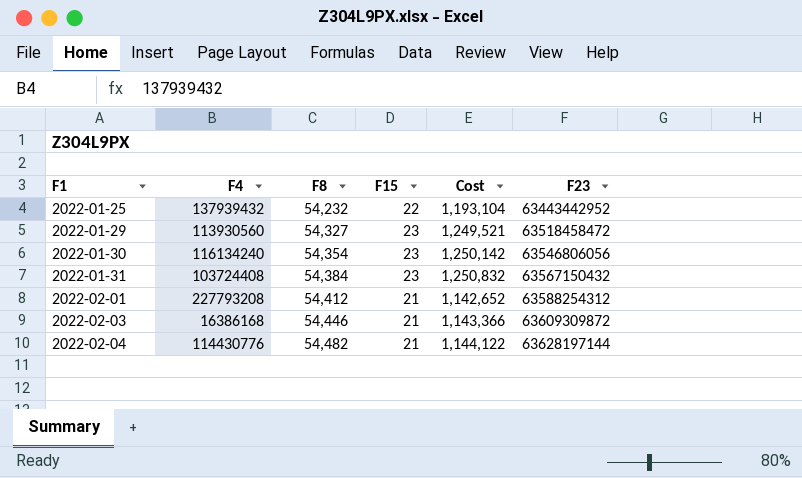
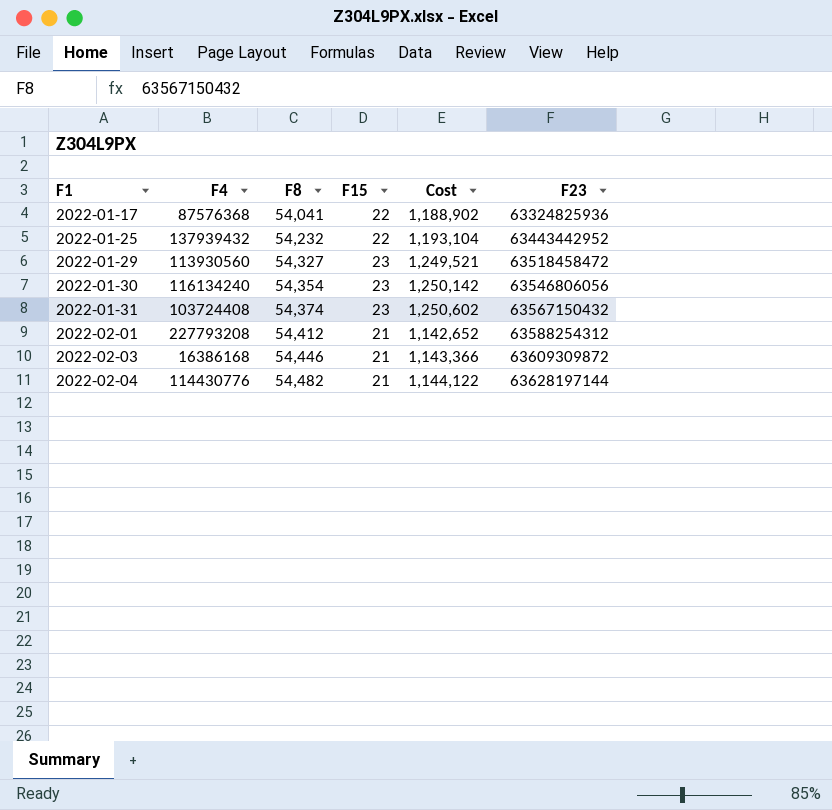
row 2022-01-17: none -> 87576368 | 54,041 | 22 | 1,188,902 | 63324825936
2022-01-31 | F8: 54,384 -> 54,374
2022-01-31 | Cost: 1,250,832 -> 1,250,602

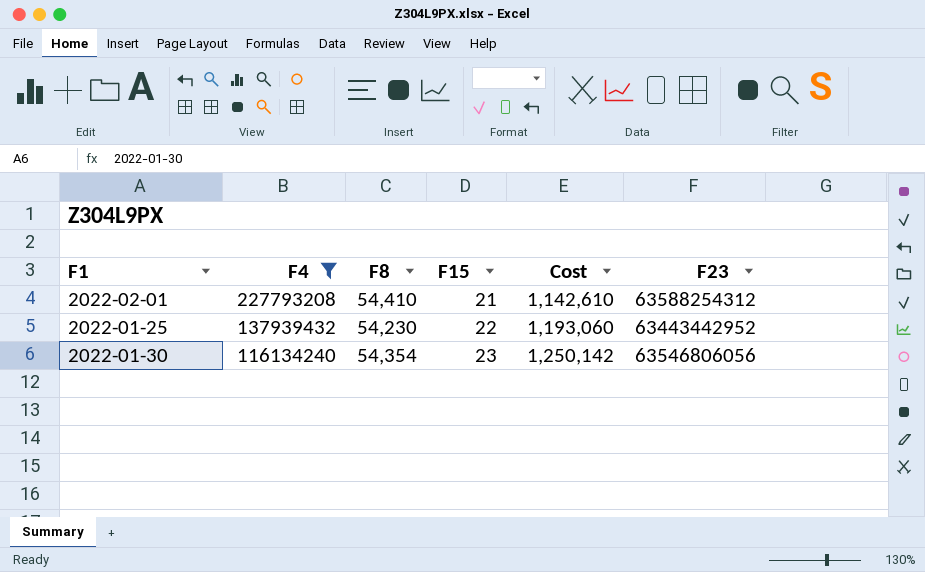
filter: none -> F4 >= 116134240
row order: F1 ascending -> F4 descending
2022-02-01 | F8: 54,412 -> 54,410
2022-02-01 | Cost: 1,142,652 -> 1,142,610
2022-01-25 | F8: 54,232 -> 54,230
2022-01-25 | Cost: 1,193,104 -> 1,193,060

